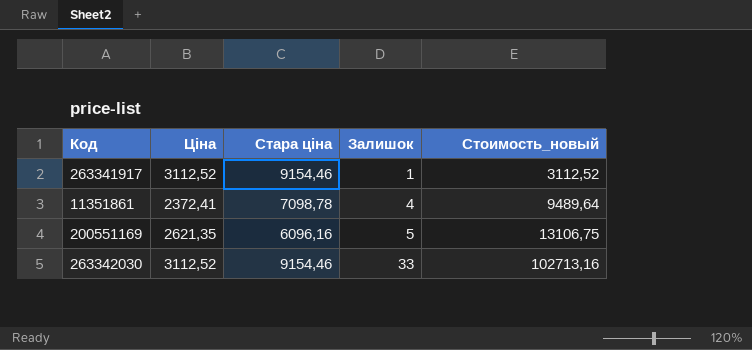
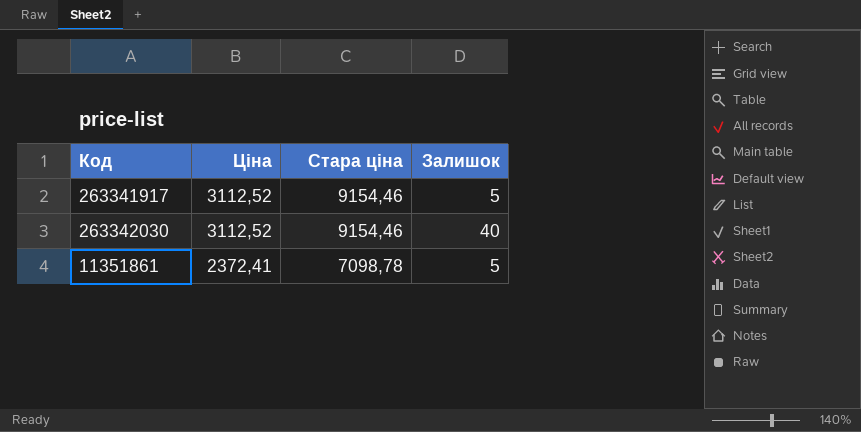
row order: Залишок ascending -> Ціна descending
column Стоимость_новый | formula: [Ціна] * [Залишок] -> none
row 200551169: 2621,35 | 6096,16 | 5 | 13106,75 -> none
263341917 | Залишок: 1 -> 5
263342030 | Залишок: 33 -> 40
11351861 | Залишок: 4 -> 5

